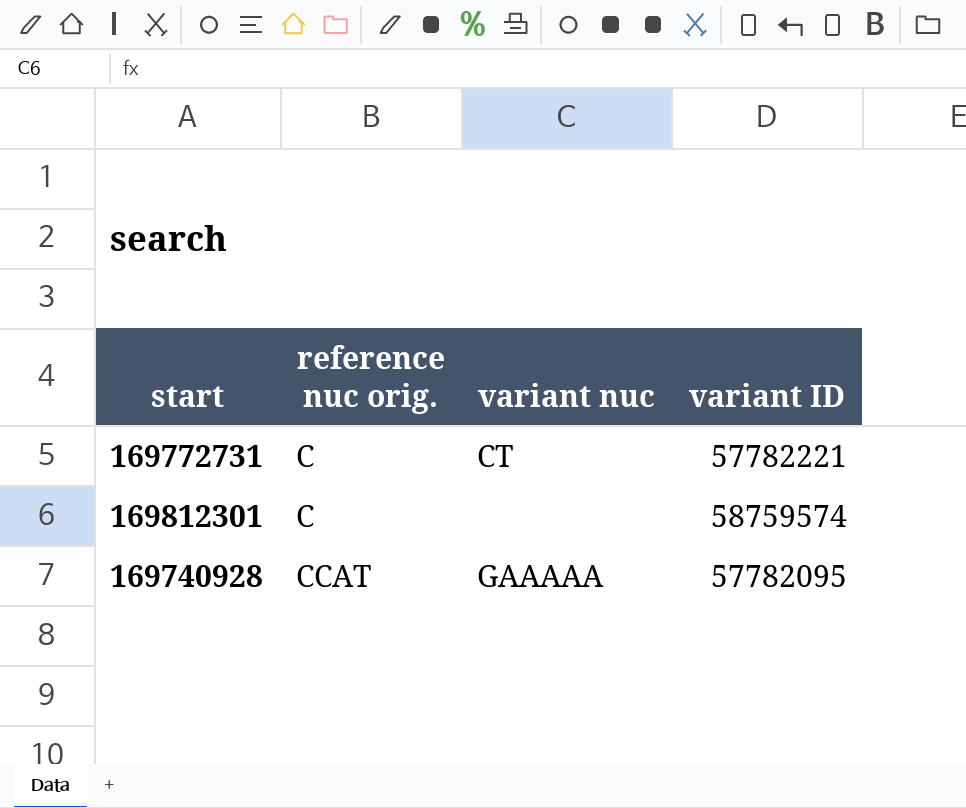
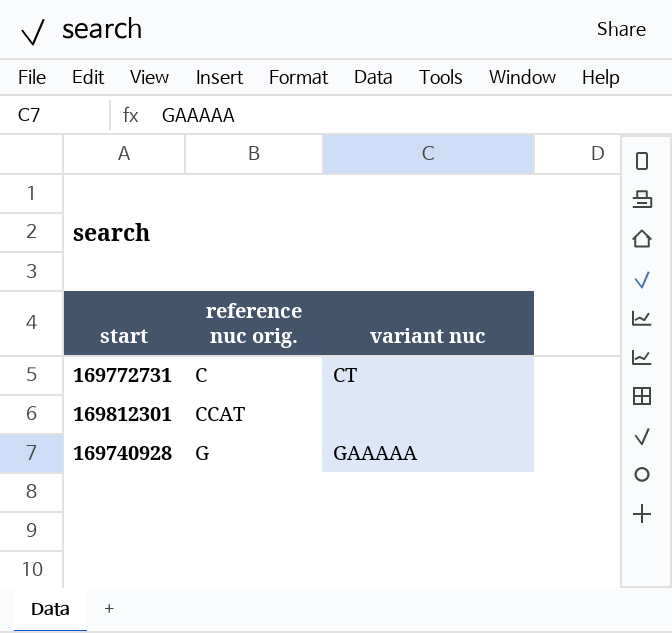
column variant ID | position: 4 -> none
169812301 | reference nuc orig.: C -> CCAT
169740928 | reference nuc orig.: CCAT -> G

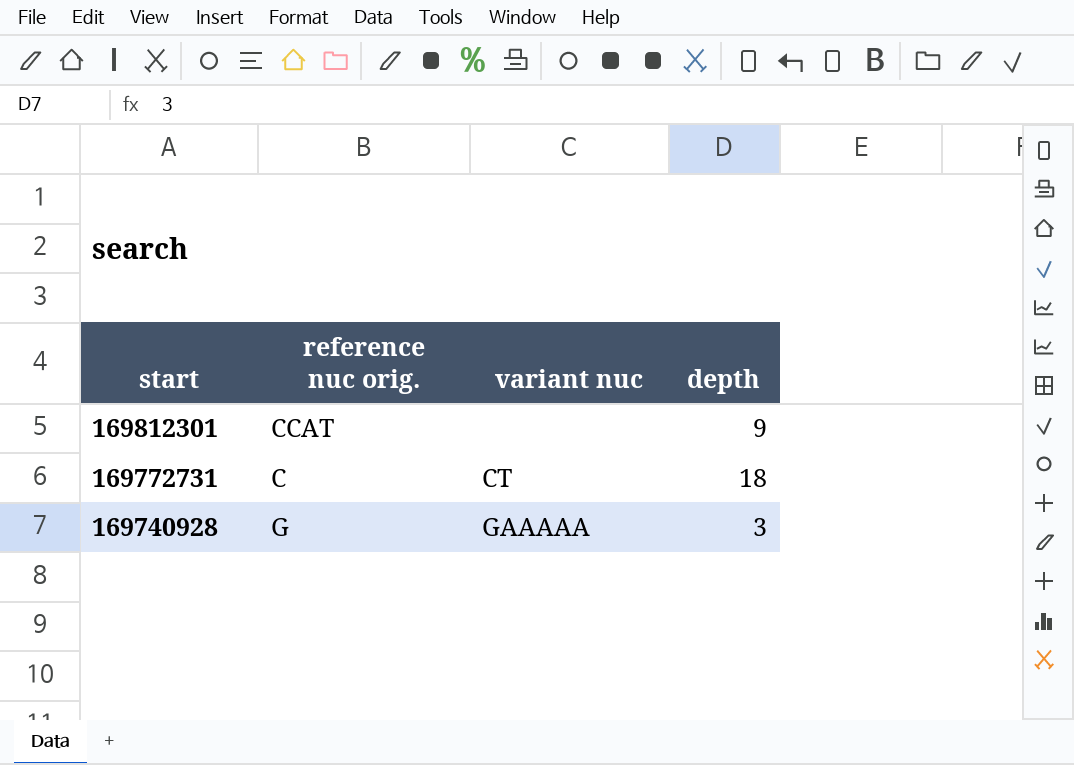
row order: reference nuc orig. ascending -> start descending
column depth | position: none -> 4

